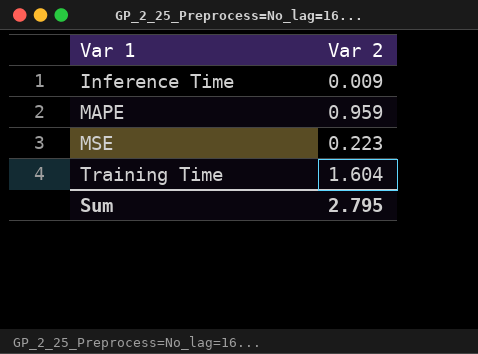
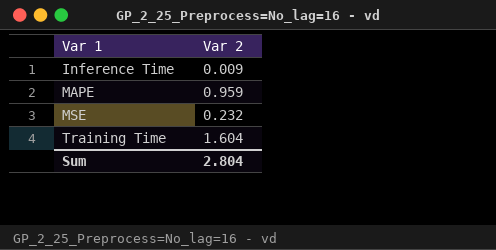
MSE | Var 2: 0.223 -> 0.232
Sum | Var 2: 2.795 -> 2.804

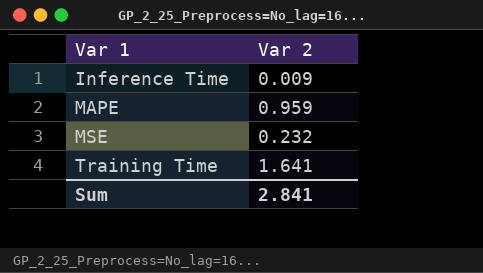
Training Time | Var 2: 1.604 -> 1.641
Sum | Var 2: 2.804 -> 2.841

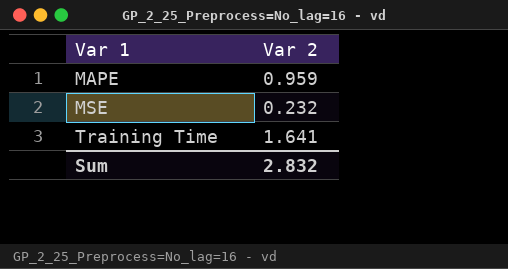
row Inference Time: 0.009 -> none
Sum | Var 2: 2.841 -> 2.832

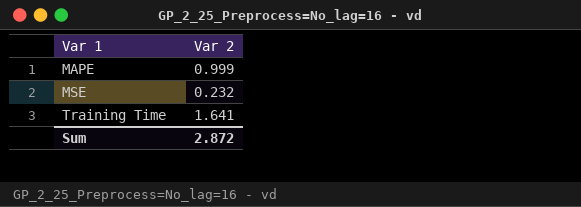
MAPE | Var 2: 0.959 -> 0.999
Sum | Var 2: 2.832 -> 2.872

